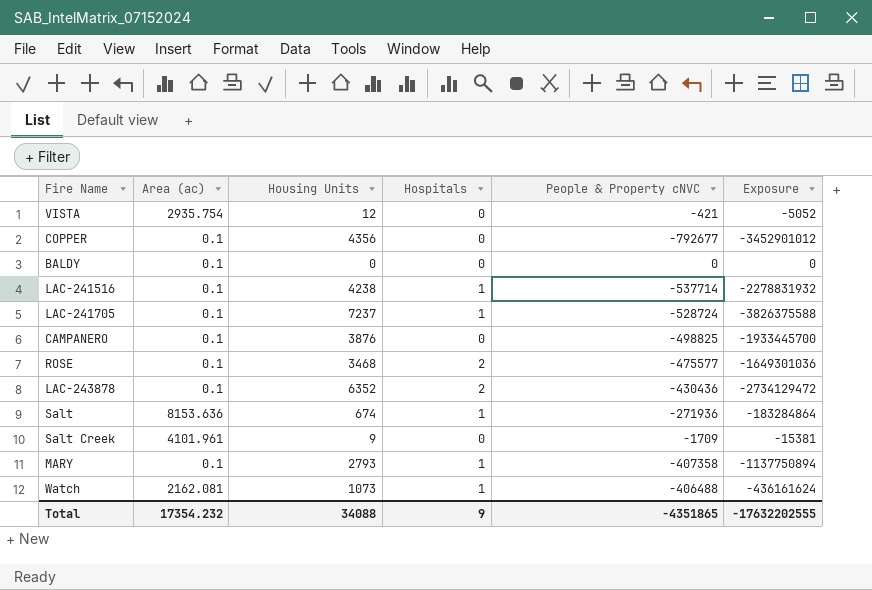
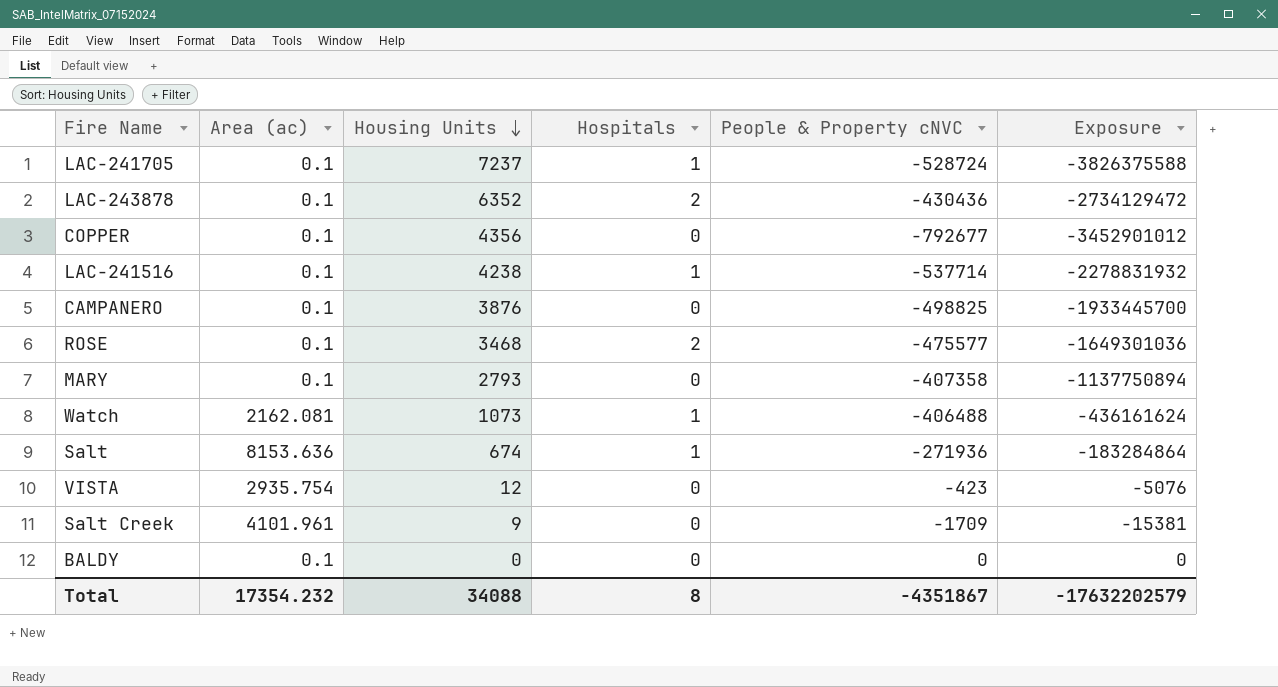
row order: none -> Housing Units descending
MARY | Hospitals: 1 -> 0
VISTA | People & Property cNVC: -421 -> -423
VISTA | Exposure: -5052 -> -5076
Total | Hospitals: 9 -> 8
Total | People & Property cNVC: -4351865 -> -4351867
Total | Exposure: -17632202555 -> -17632202579

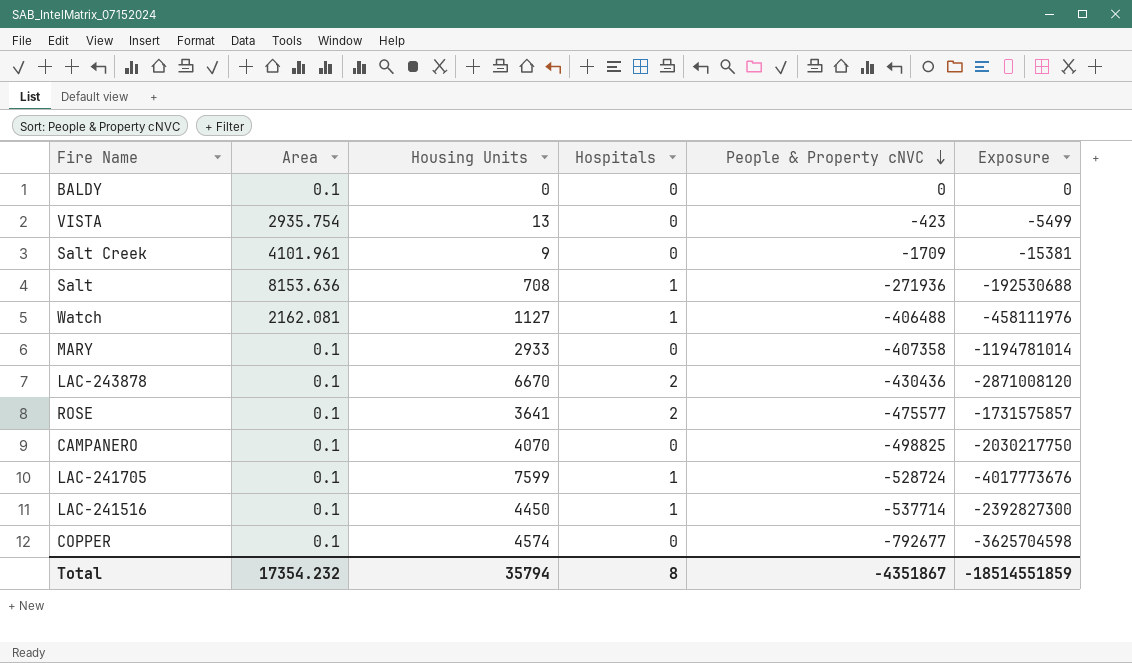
row order: Housing Units descending -> People & Property cNVC descending
column name: Area (ac) -> Area
VISTA | Housing Units: 12 -> 13
VISTA | Exposure: -5076 -> -5499
Salt | Housing Units: 674 -> 708
Salt | Exposure: -183284864 -> -192530688
Watch | Housing Units: 1073 -> 1127
Watch | Exposure: -436161624 -> -458111976
MARY | Housing Units: 2793 -> 2933
MARY | Exposure: -1137750894 -> -1194781014
LAC-243878 | Housing Units: 6352 -> 6670
LAC-243878 | Exposure: -2734129472 -> -2871008120
ROSE | Housing Units: 3468 -> 3641
ROSE | Exposure: -1649301036 -> -1731575857
CAMPANERO | Housing Units: 3876 -> 4070
CAMPANERO | Exposure: -1933445700 -> -2030217750
LAC-241705 | Housing Units: 7237 -> 7599
LAC-241705 | Exposure: -3826375588 -> -4017773676
LAC-241516 | Housing Units: 4238 -> 4450
LAC-241516 | Exposure: -2278831932 -> -2392827300
COPPER | Housing Units: 4356 -> 4574
COPPER | Exposure: -3452901012 -> -3625704598
Total | Housing Units: 34088 -> 35794
Total | Exposure: -17632202579 -> -18514551859

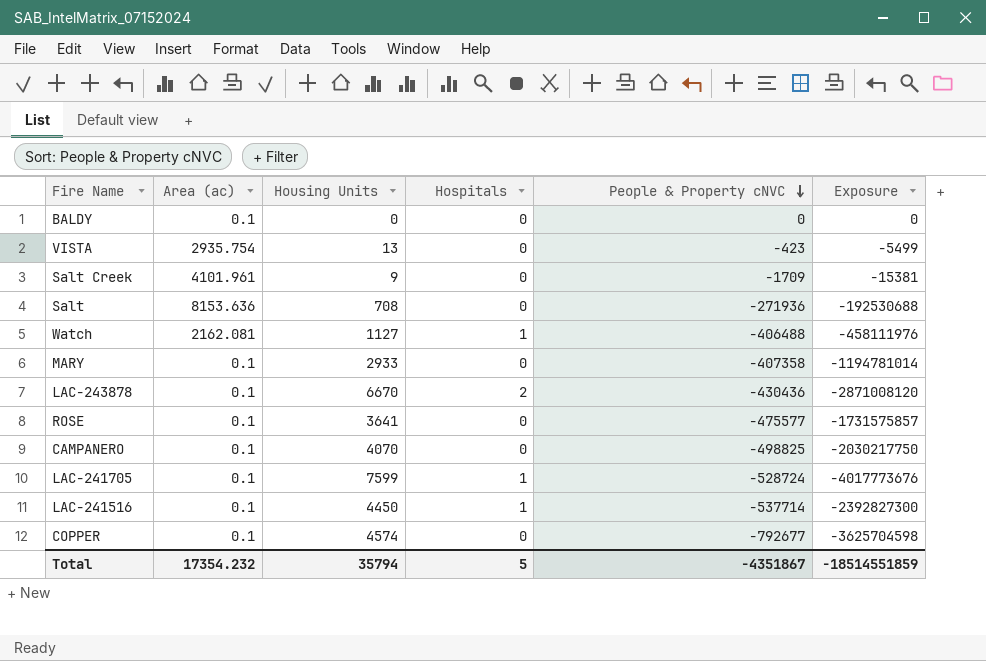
column name: Area -> Area (ac)
Salt | Hospitals: 1 -> 0
ROSE | Hospitals: 2 -> 0
Total | Hospitals: 8 -> 5

